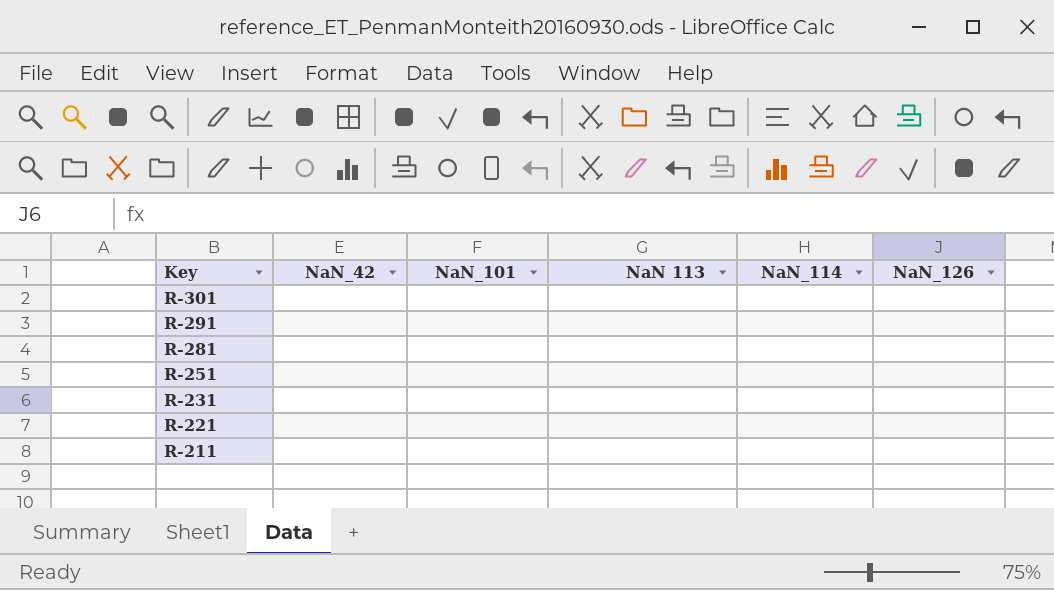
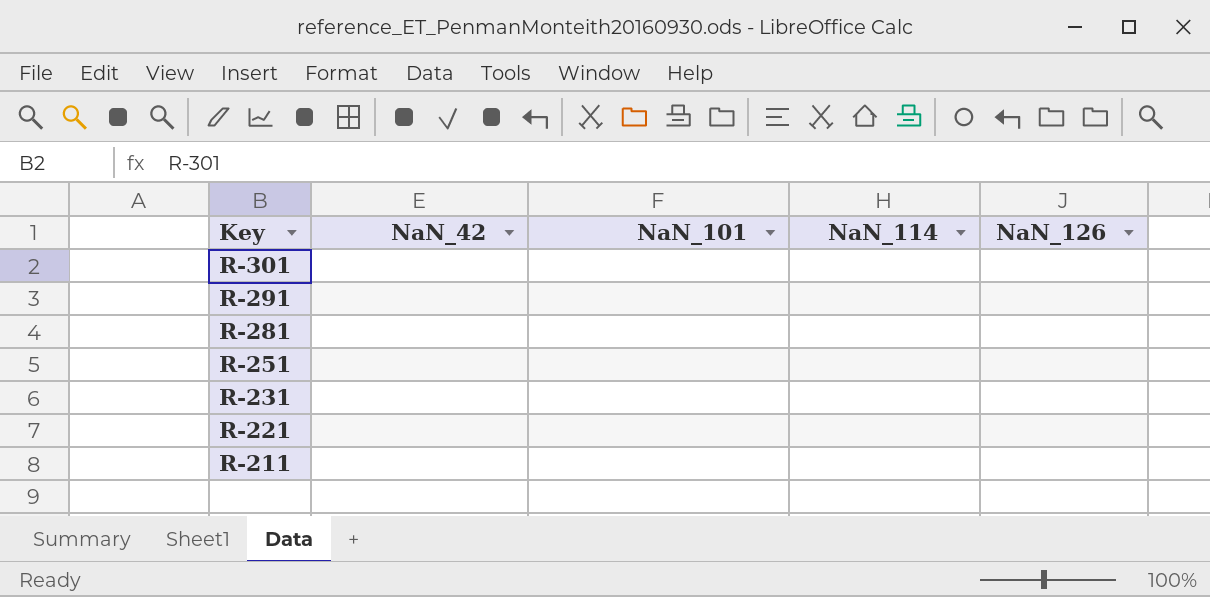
column NaN 113 | position: 4 -> none

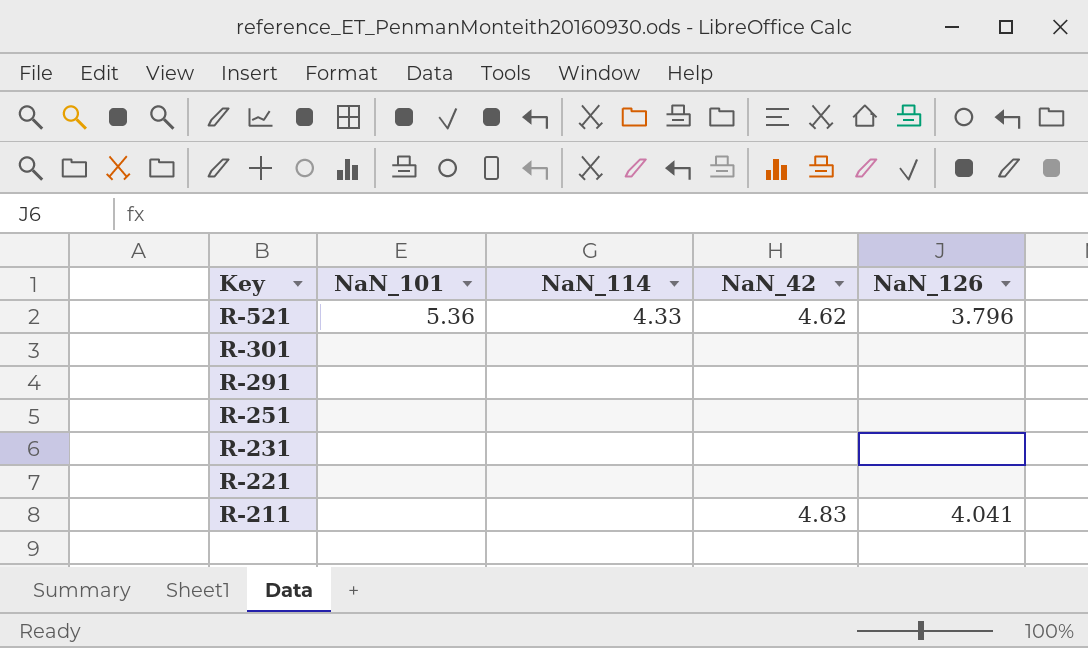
column NaN_42 | position: 2 -> 4
row R-281: none | none | none | none -> none
row R-521: none -> 5.36 | 4.33 | 4.62 | 3.796
R-211 | NaN_42: none -> 4.83
R-211 | NaN_126: none -> 4.041

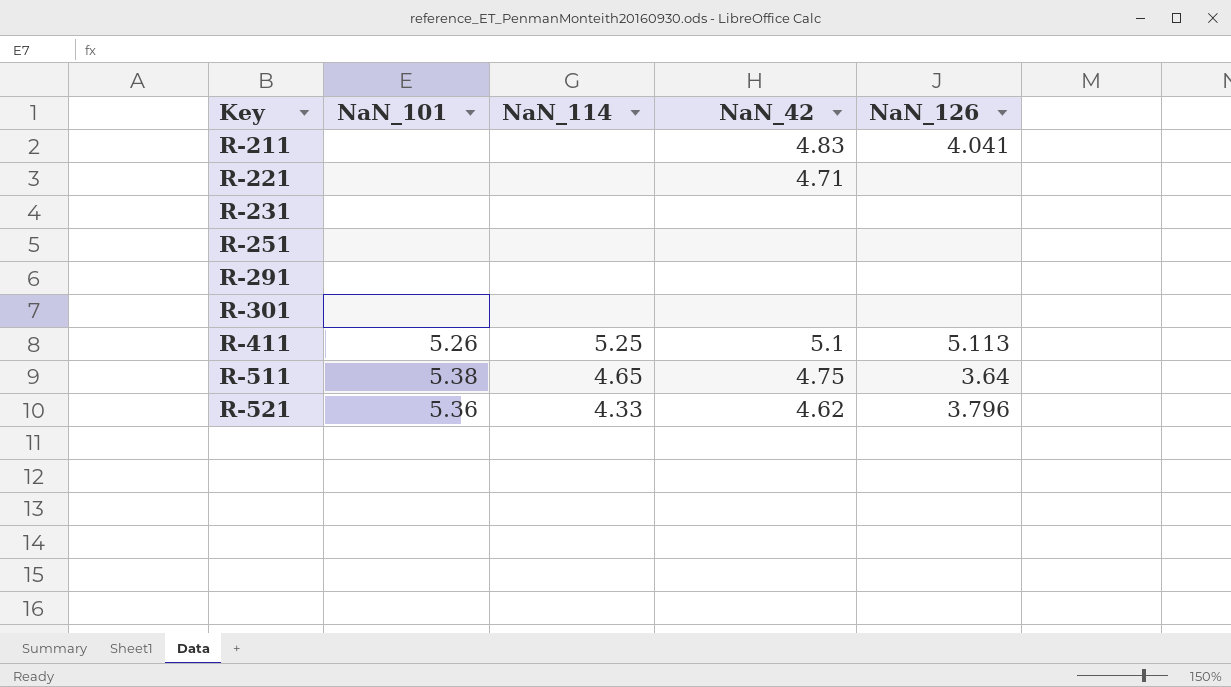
row order: Key descending -> Key ascending
R-221 | NaN_42: none -> 4.71
row R-411: none -> 5.26 | 5.25 | 5.1 | 5.113
row R-511: none -> 5.38 | 4.65 | 4.75 | 3.64

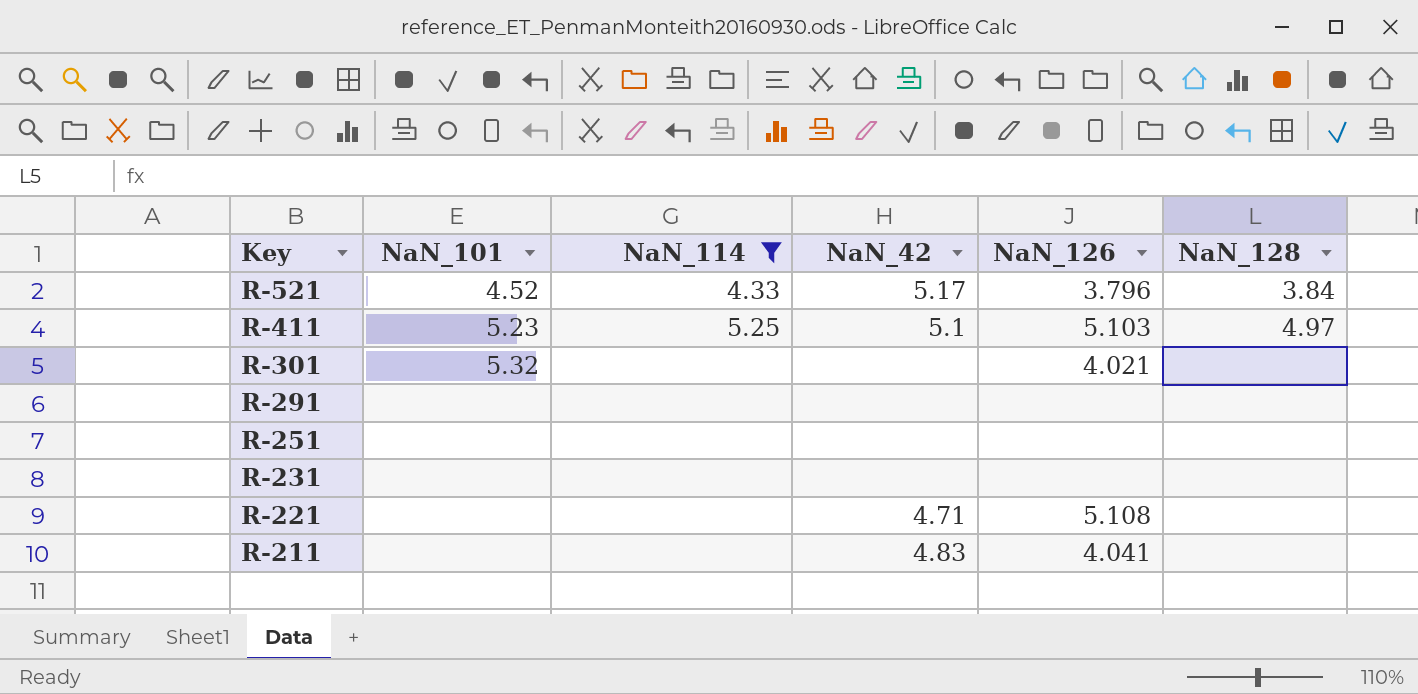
filter: none -> NaN_114 != 4.65
row order: Key ascending -> Key descending
column NaN_128 | position: none -> 6
R-521 | NaN_101: 5.36 -> 4.52
R-521 | NaN_42: 4.62 -> 5.17
R-411 | NaN_101: 5.26 -> 5.23
R-411 | NaN_126: 5.113 -> 5.103
R-301 | NaN_101: none -> 5.32
R-301 | NaN_126: none -> 4.021
R-221 | NaN_126: none -> 5.108

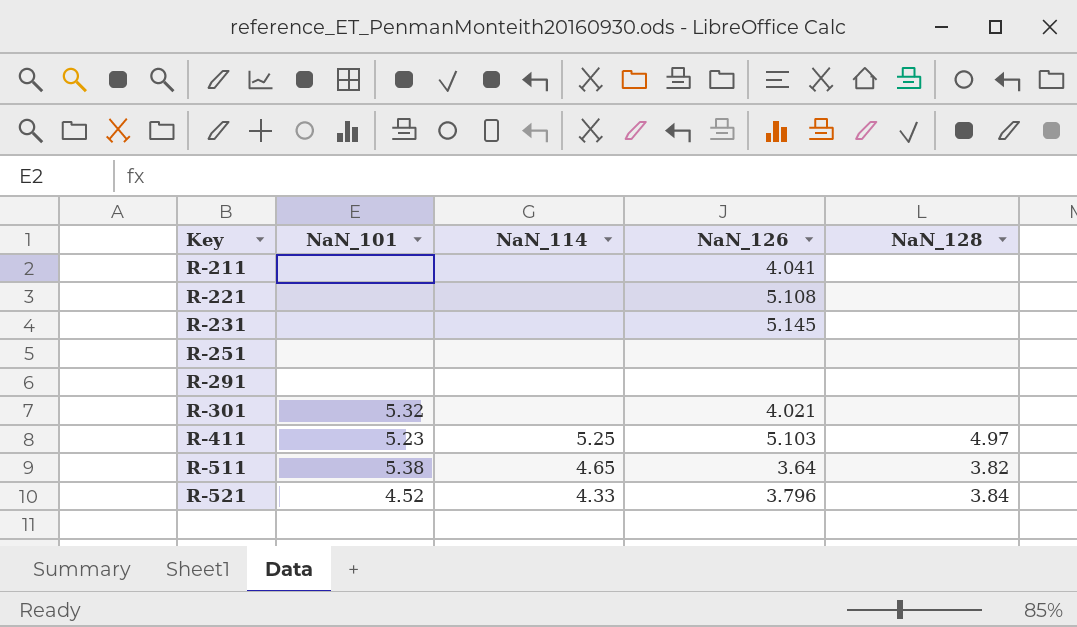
filter: NaN_114 != 4.65 -> none
row order: Key descending -> Key ascending
column NaN_42 | position: 4 -> none
R-231 | NaN_126: none -> 5.145

